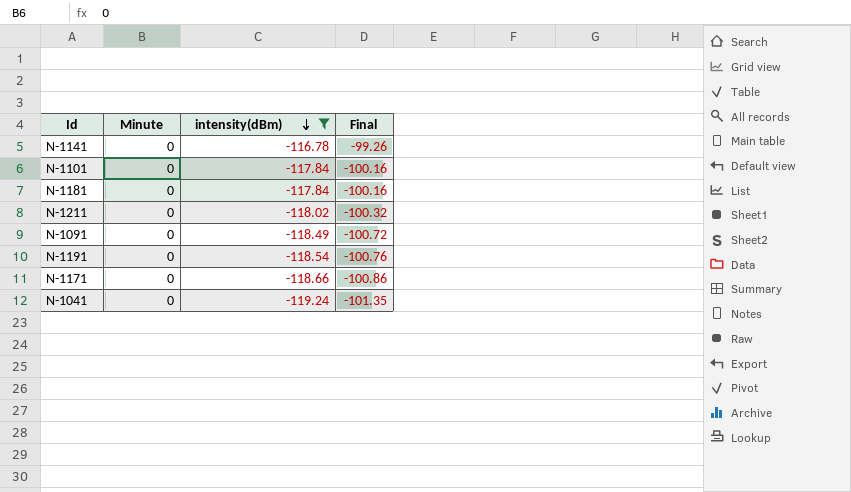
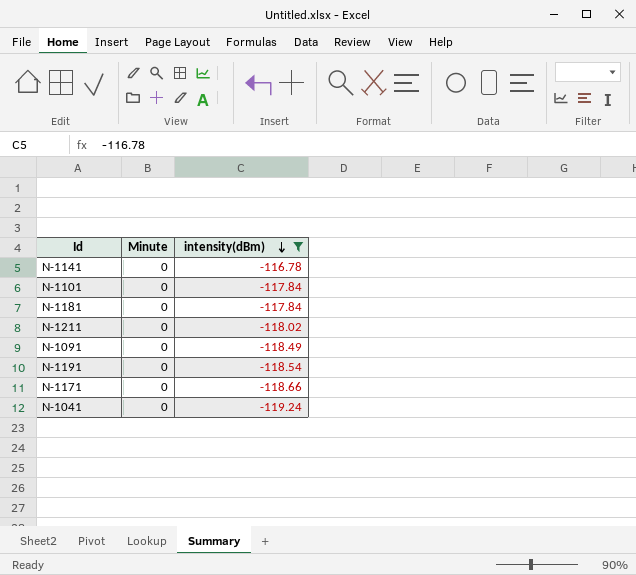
column Final | formula: [intensity(dBm)] * 0.85 -> none

